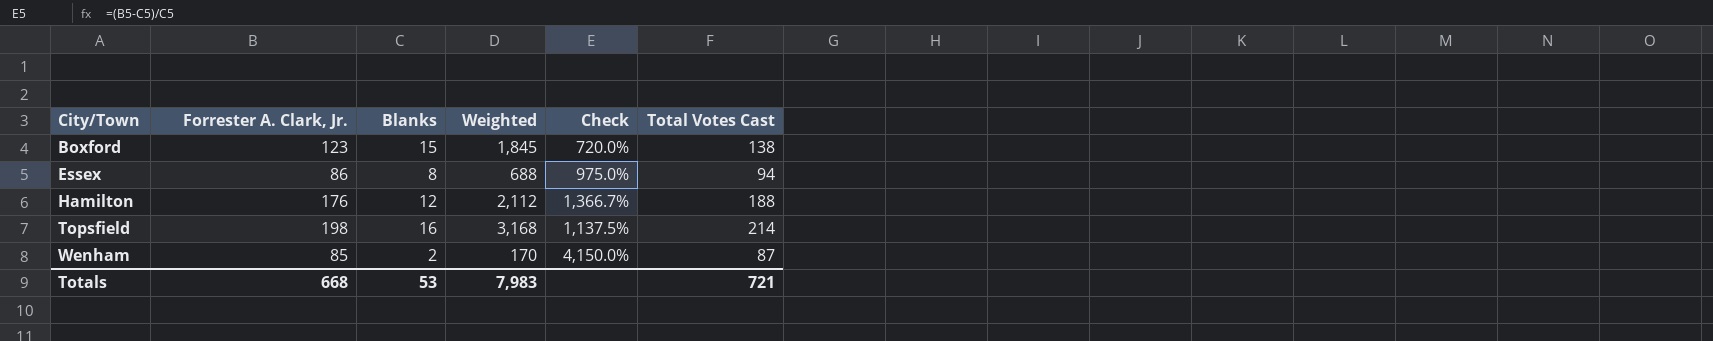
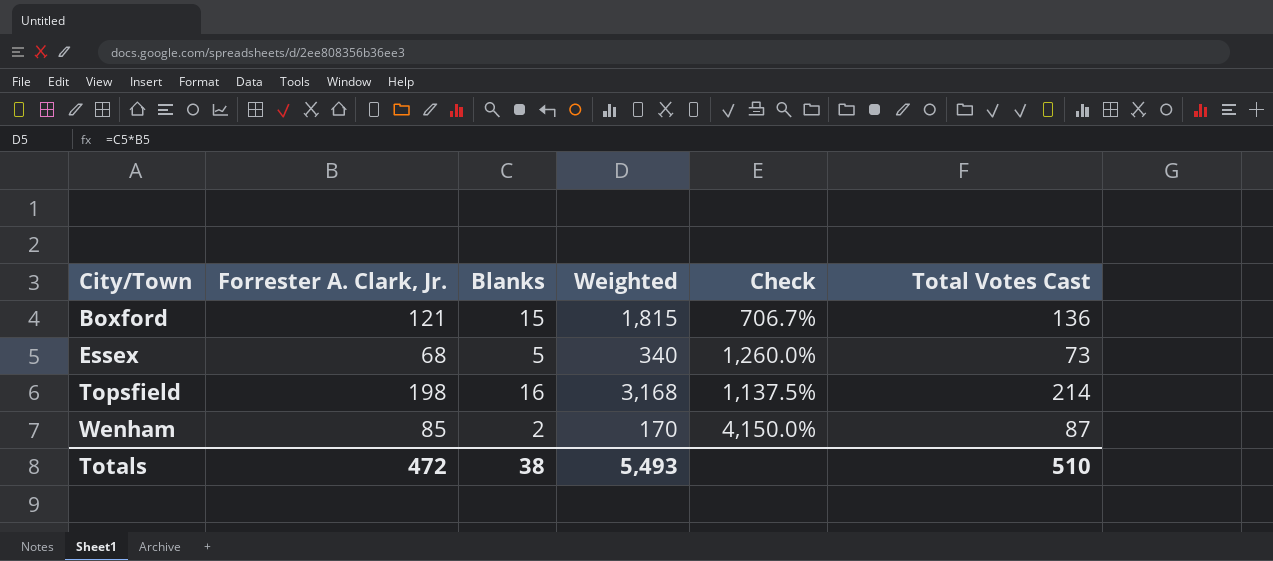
row Hamilton: 176 | 12 | 2,112 | 1,366.7% | 188 -> none
Boxford | Forrester A. Clark, Jr.: 123 -> 121
Boxford | Weighted: 1,845 -> 1,815
Boxford | Check: 720.0% -> 706.7%
Boxford | Total Votes Cast: 138 -> 136
Essex | Forrester A. Clark, Jr.: 86 -> 68
Essex | Blanks: 8 -> 5
Essex | Weighted: 688 -> 340
Essex | Check: 975.0% -> 1,260.0%
Essex | Total Votes Cast: 94 -> 73
Totals | Forrester A. Clark, Jr.: 668 -> 472
Totals | Blanks: 53 -> 38
Totals | Weighted: 7,983 -> 5,493
Totals | Total Votes Cast: 721 -> 510

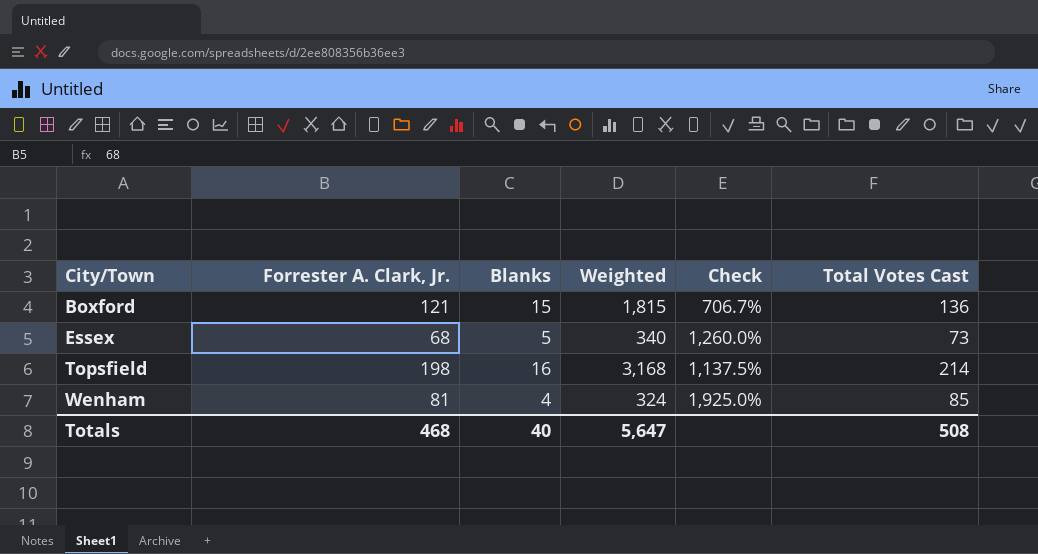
Wenham | Forrester A. Clark, Jr.: 85 -> 81
Wenham | Blanks: 2 -> 4
Wenham | Weighted: 170 -> 324
Wenham | Check: 4,150.0% -> 1,925.0%
Wenham | Total Votes Cast: 87 -> 85
Totals | Forrester A. Clark, Jr.: 472 -> 468
Totals | Blanks: 38 -> 40
Totals | Weighted: 5,493 -> 5,647
Totals | Total Votes Cast: 510 -> 508

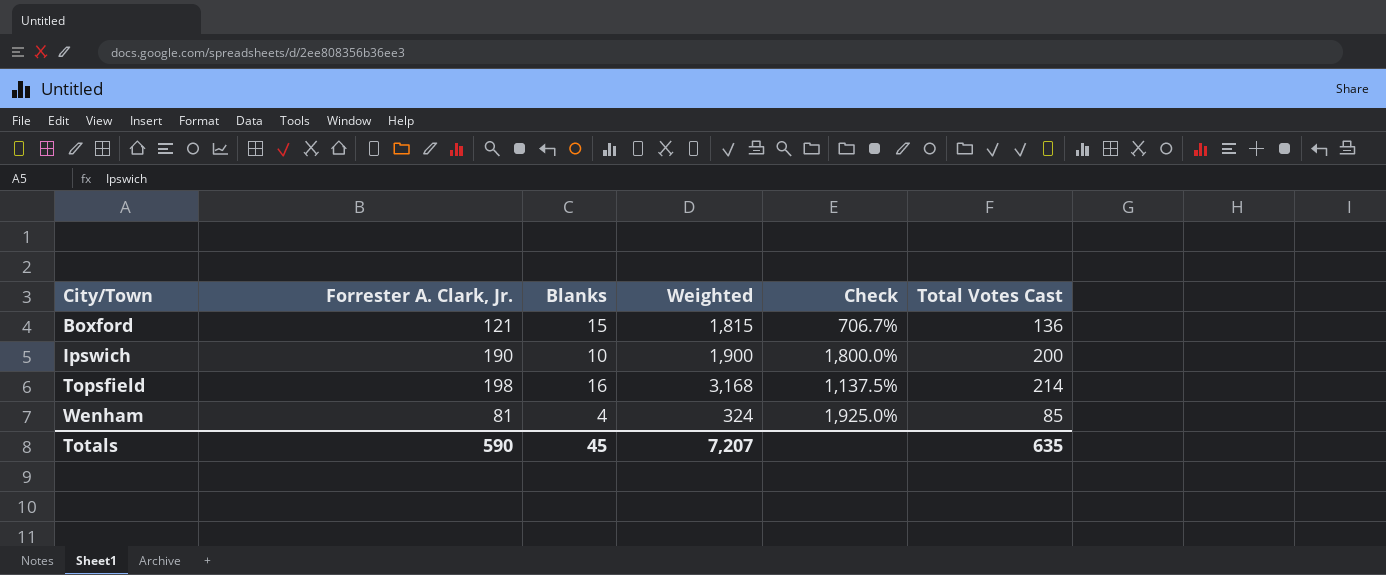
row Essex: 68 | 5 | 340 | 1,260.0% | 73 -> none
row Ipswich: none -> 190 | 10 | 1,900 | 1,800.0% | 200
Totals | Forrester A. Clark, Jr.: 468 -> 590
Totals | Blanks: 40 -> 45
Totals | Weighted: 5,647 -> 7,207
Totals | Total Votes Cast: 508 -> 635

